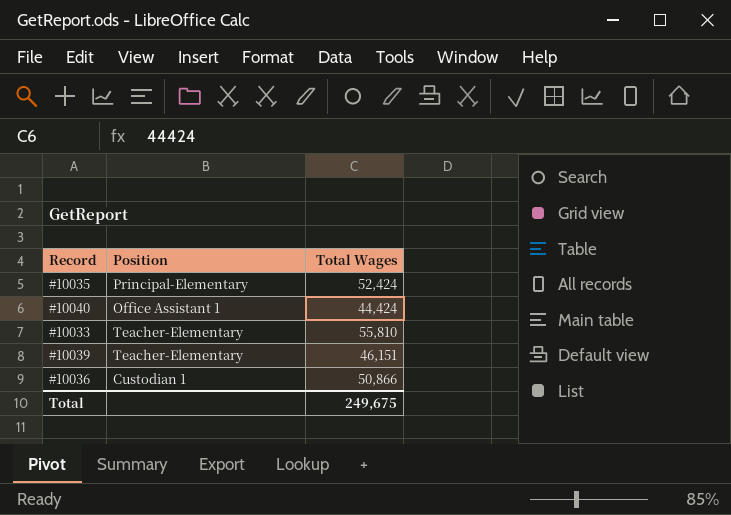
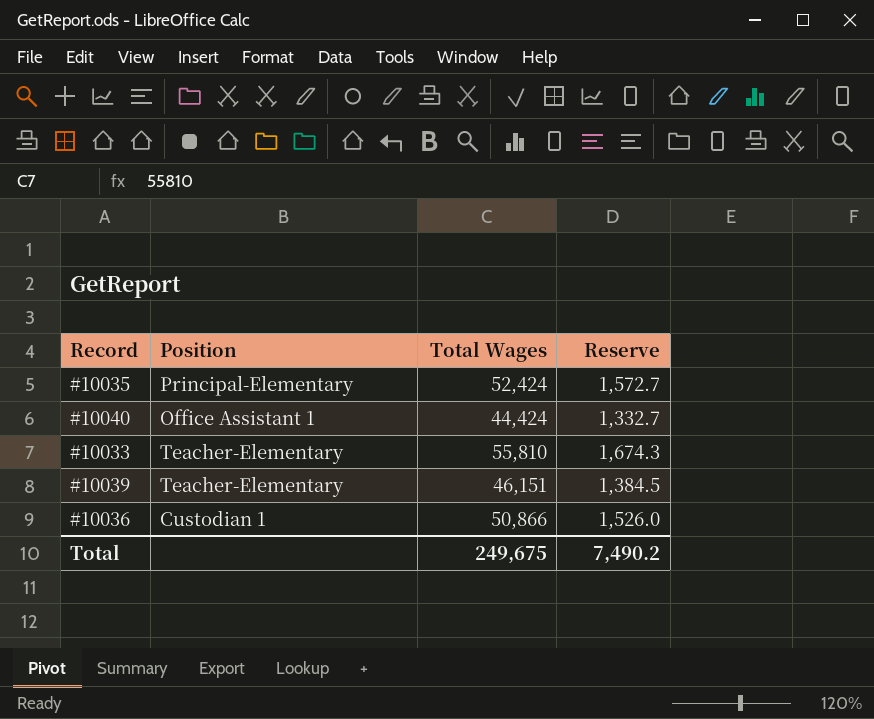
column Reserve | formula: none -> [Total Wages] * 0.03

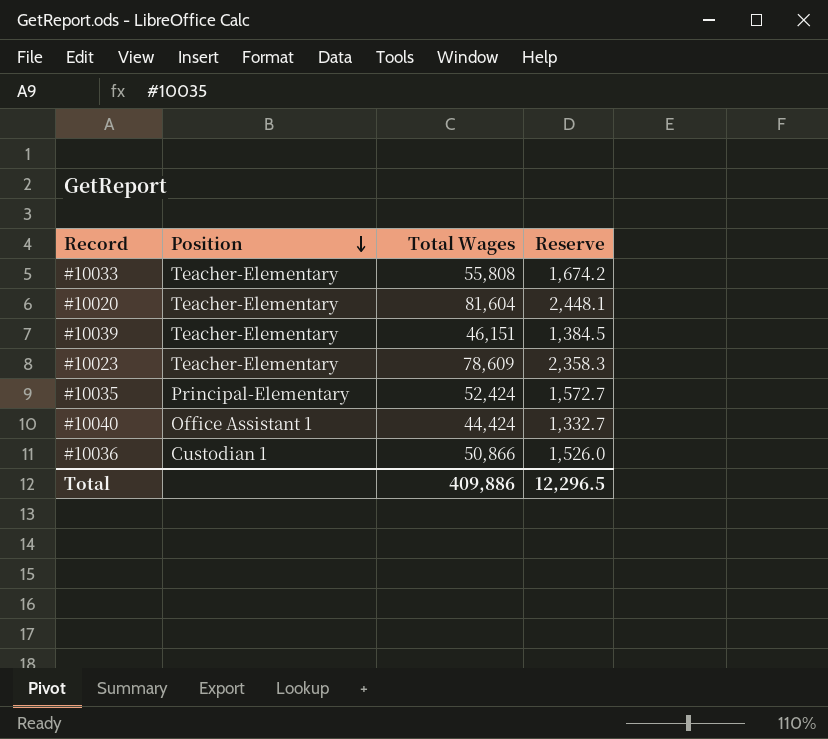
row order: none -> Position descending
#10033 | Total Wages: 55,810 -> 55,808
#10033 | Reserve: 1,674.3 -> 1,674.2
row #10020: none -> Teacher-Elementary | 81,604 | 2,448.1
row #10023: none -> Teacher-Elementary | 78,609 | 2,358.3
Total | Total Wages: 249,675 -> 409,886
Total | Reserve: 7,490.2 -> 12,296.5

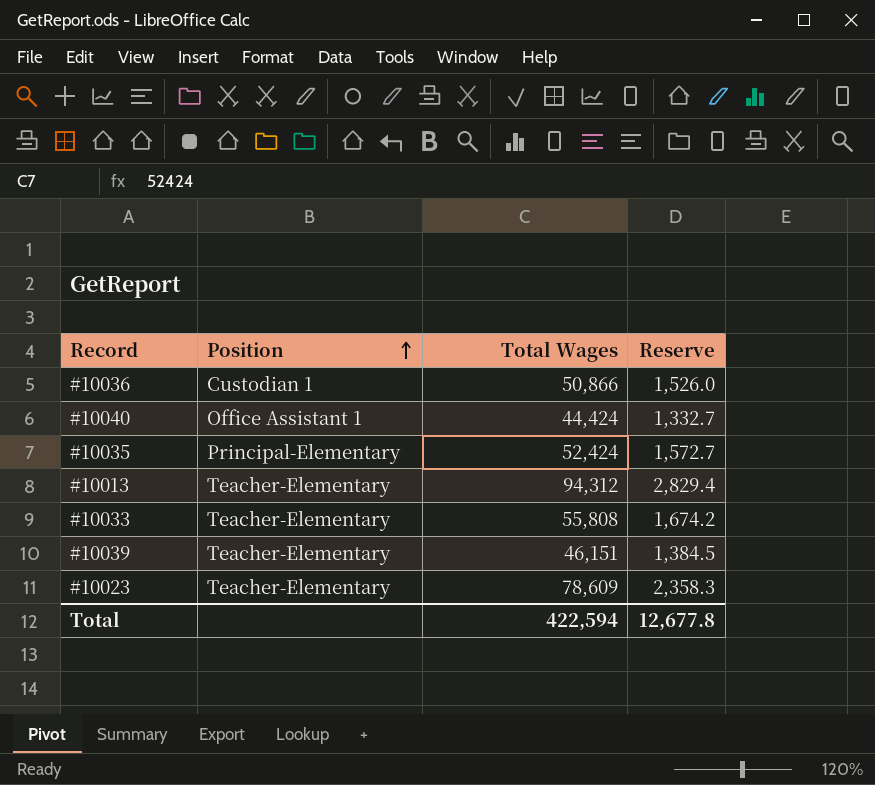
row order: Position descending -> Position ascending
row #10020: Teacher-Elementary | 81,604 | 2,448.1 -> none
row #10013: none -> Teacher-Elementary | 94,312 | 2,829.4
Total | Total Wages: 409,886 -> 422,594
Total | Reserve: 12,296.5 -> 12,677.8

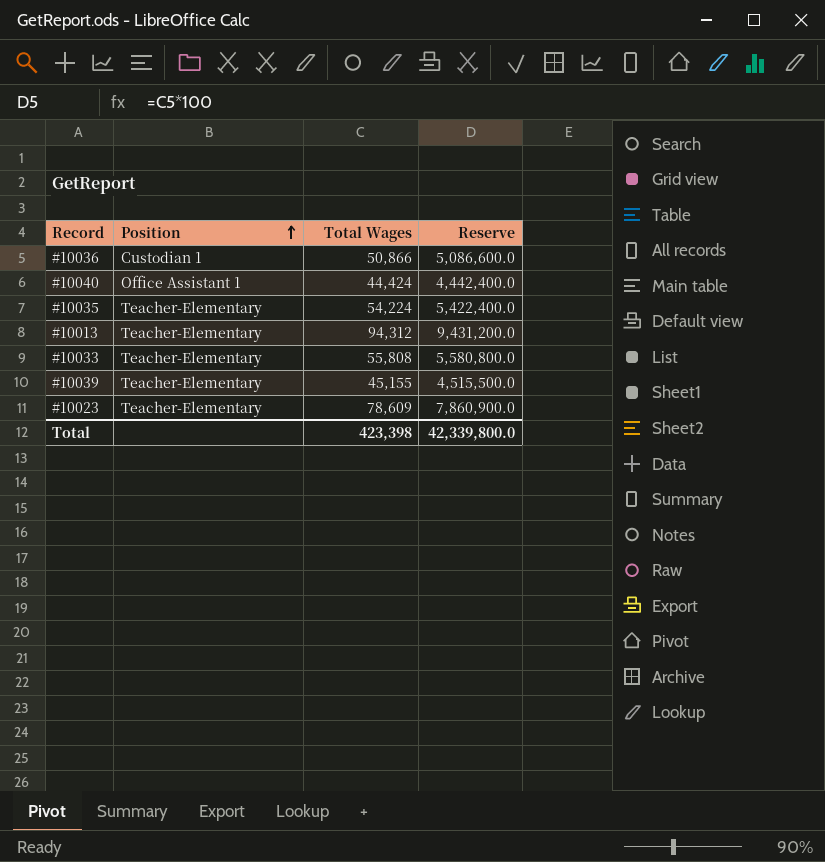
column Reserve | formula: [Total Wages] * 0.03 -> [Total Wages] * 100
#10035 | Position: Principal-Elementary -> Teacher-Elementary
#10035 | Total Wages: 52,424 -> 54,224
#10039 | Total Wages: 46,151 -> 45,155
Total | Total Wages: 422,594 -> 423,398
Total | Reserve: 12,677.8 -> 42,339,800.0

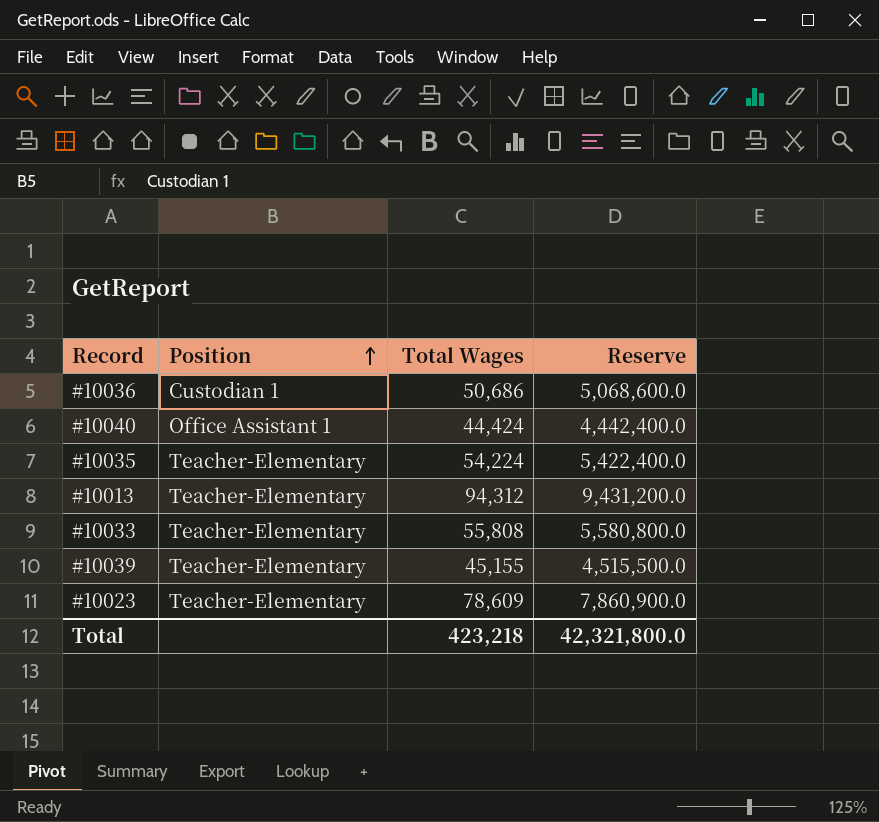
#10036 | Total Wages: 50,866 -> 50,686
#10036 | Reserve: 5,086,600.0 -> 5,068,600.0
Total | Total Wages: 423,398 -> 423,218
Total | Reserve: 42,339,800.0 -> 42,321,800.0

